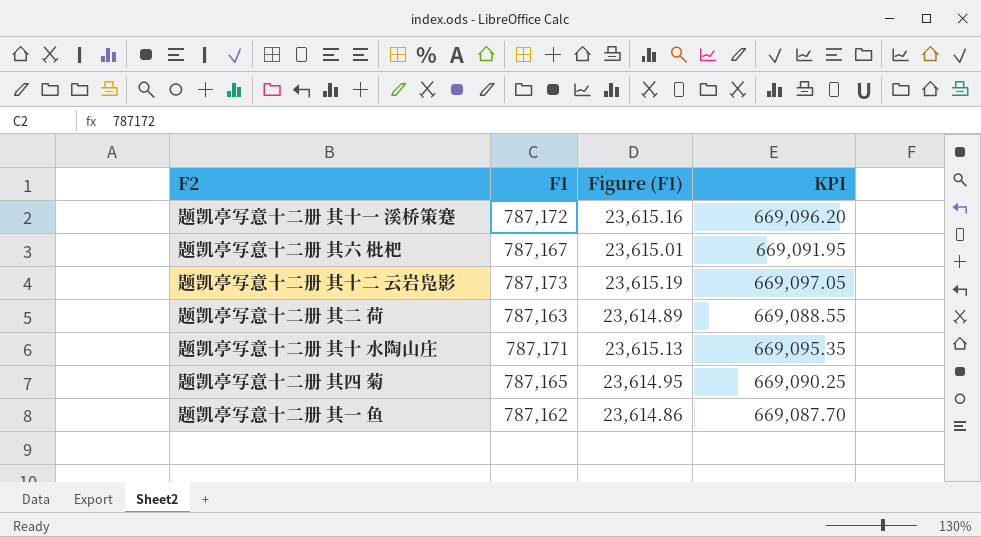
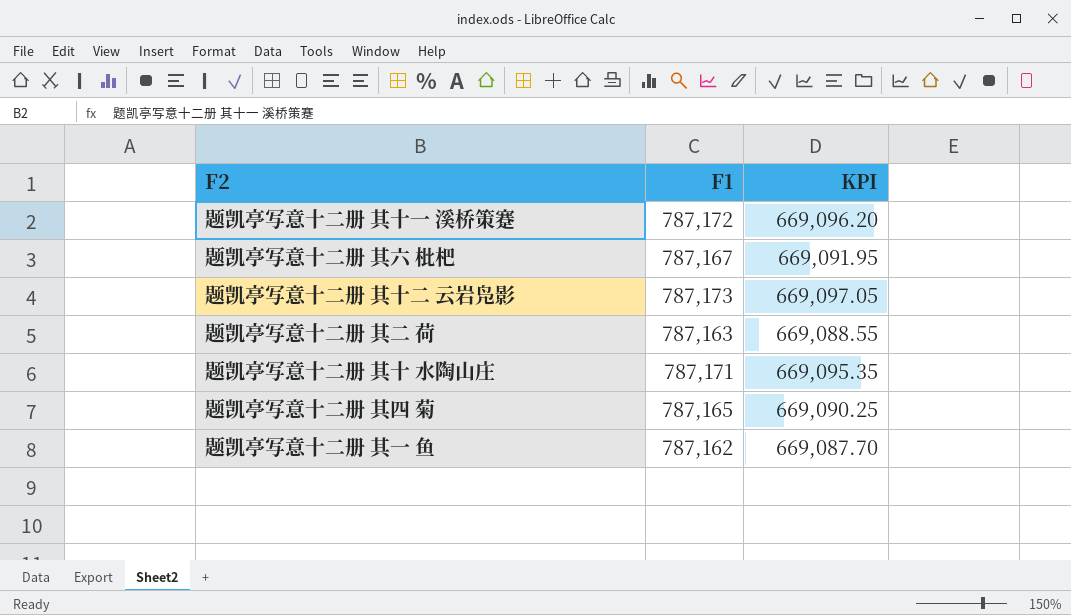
column Figure (F1) | formula: [F1] * 0.03 -> none

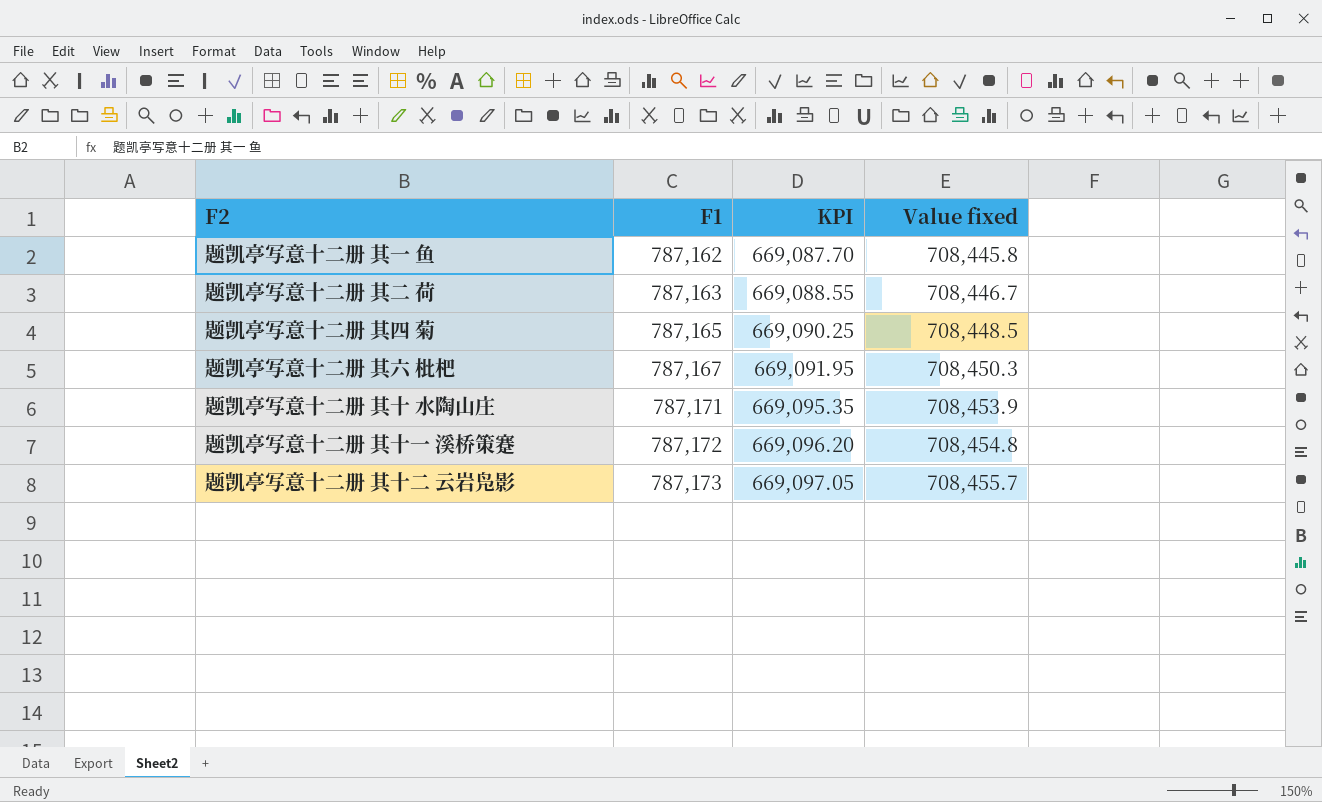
row order: none -> F1 ascending
column Value fixed | formula: none -> [F1] * 0.9

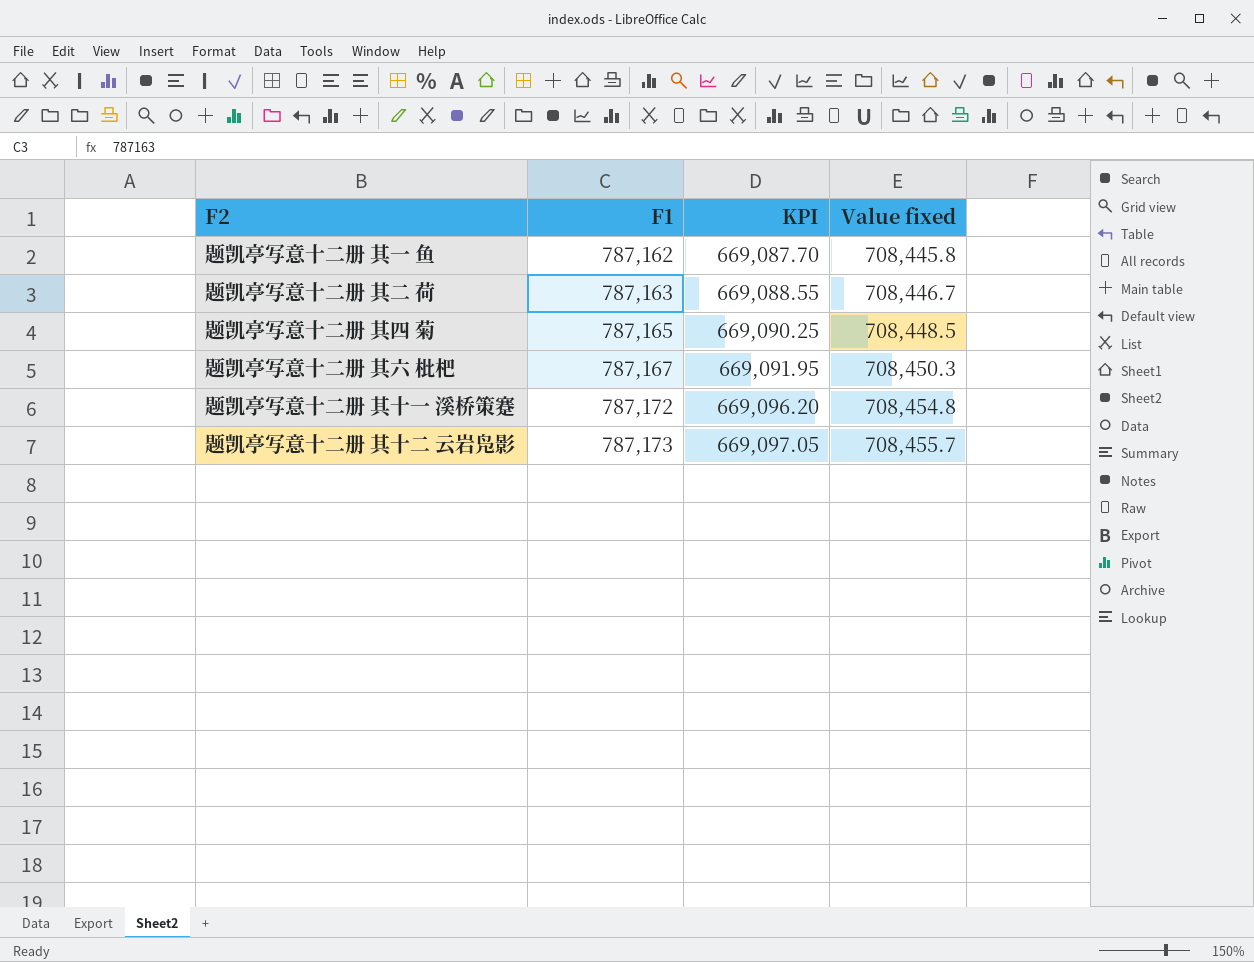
row 题凯亭写意十二册 其十 水陶山庄: 787,171 | 669,095.35 | 708,453.9 -> none

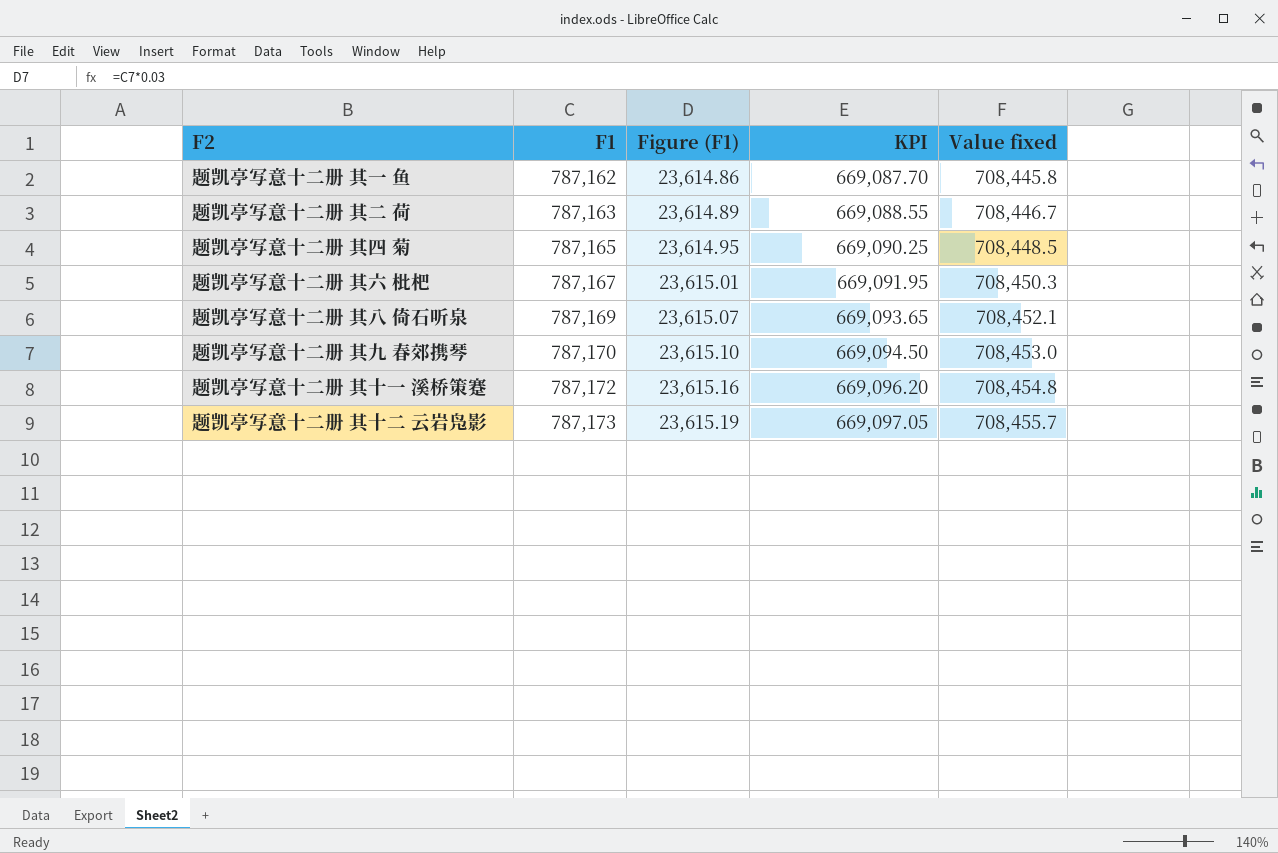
column Figure (F1) | formula: none -> [F1] * 0.03
row 题凯亭写意十二册 其八 倚石听泉: none -> 787,169 | 23,615.07 | 669,093.65 | 708,452.1
row 题凯亭写意十二册 其九 春郊携琴: none -> 787,170 | 23,615.10 | 669,094.50 | 708,453.0

